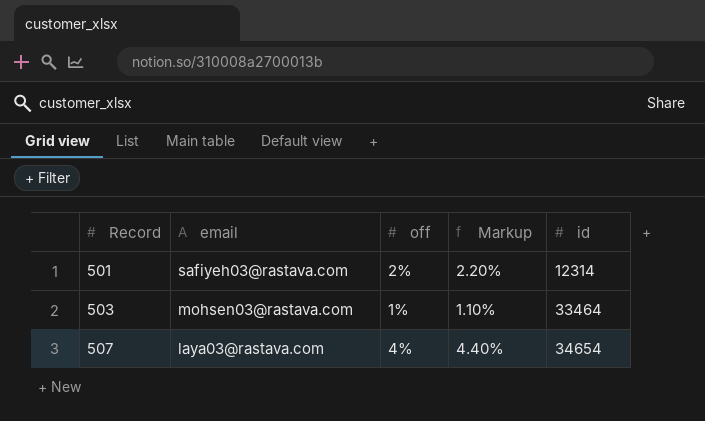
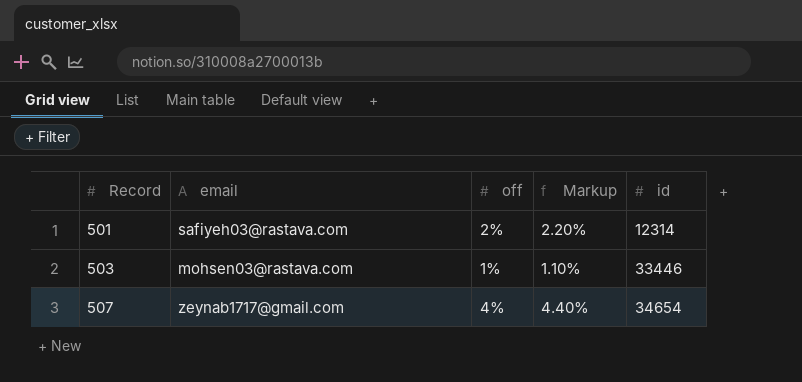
503 | id: 33464 -> 33446
507 | email: laya03@rastava.com -> zeynab1717@gmail.com

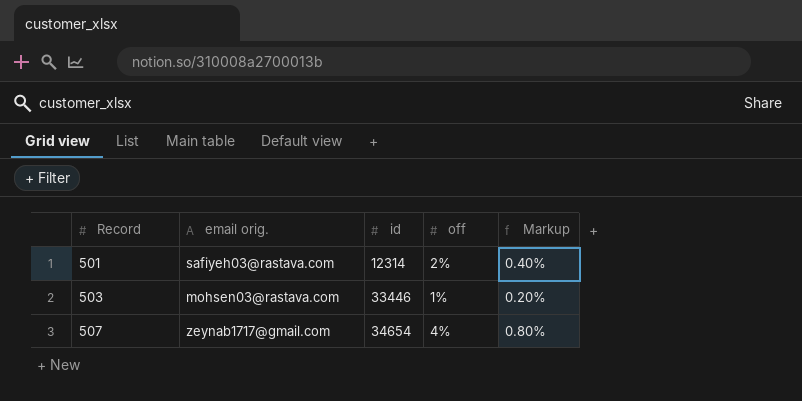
column name: email -> email orig.
column id | position: 5 -> 3
column Markup | formula: [off] * 1.1 -> [off] * 0.2

